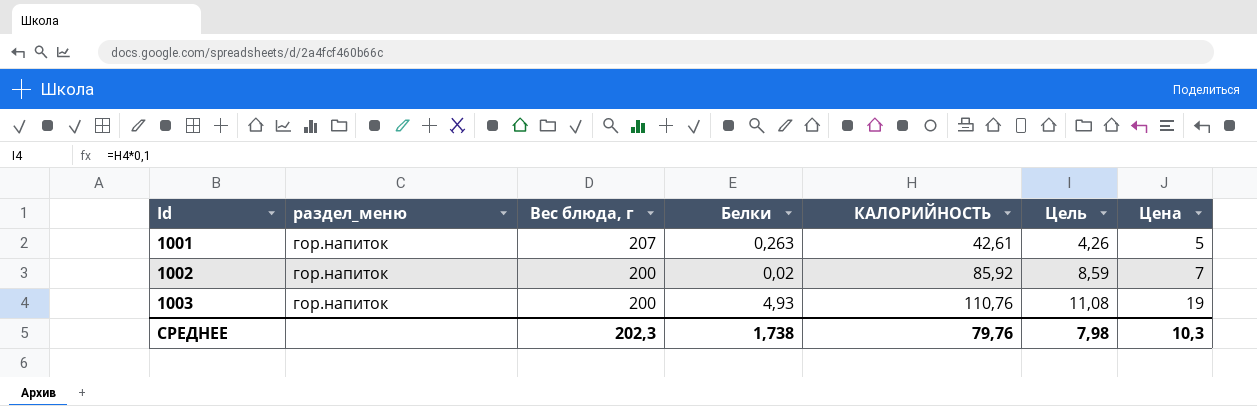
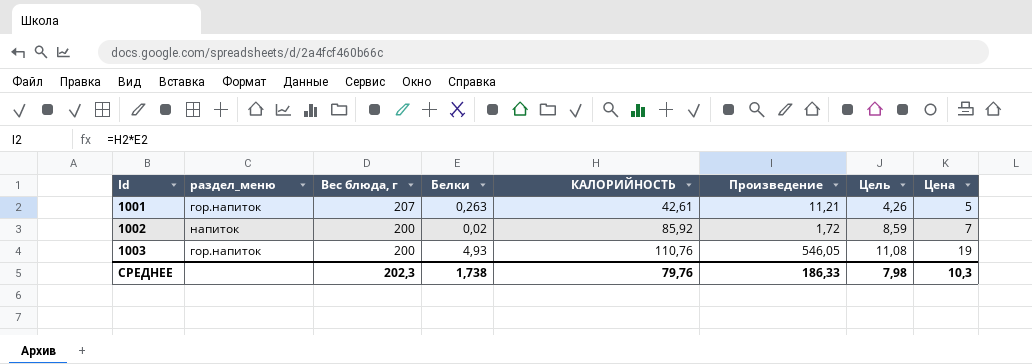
column Произведение | formula: none -> [Белки] * [КАЛОРИЙНОСТЬ]
1002 | раздел_меню: гор.напиток -> напиток

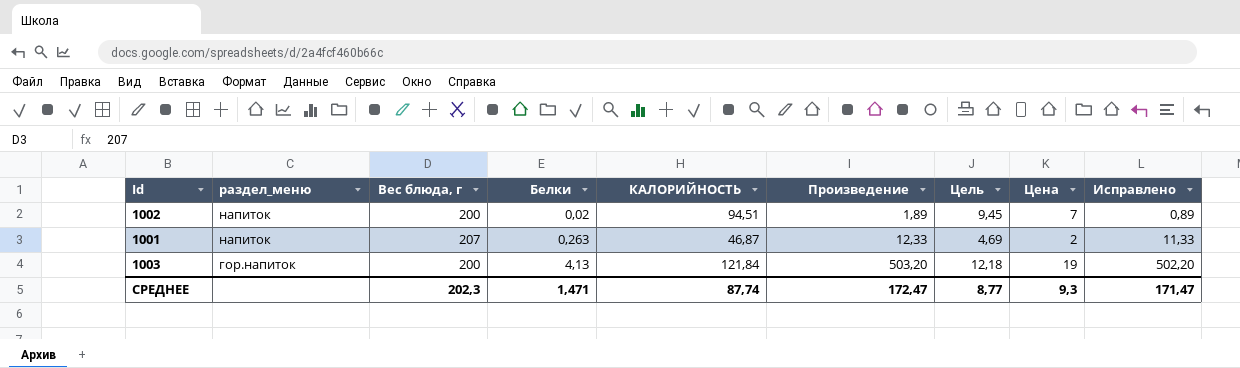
row order: Id ascending -> раздел_меню descending
column Исправлено | formula: none -> [Произведение] - 1
1002 | КАЛОРИЙНОСТЬ: 85,92 -> 94,51
1002 | Произведение: 1,72 -> 1,89
1002 | Цель: 8,59 -> 9,45
1001 | раздел_меню: гор.напиток -> напиток
1001 | КАЛОРИЙНОСТЬ: 42,61 -> 46,87
1001 | Произведение: 11,21 -> 12,33
1001 | Цель: 4,26 -> 4,69
1001 | Цена: 5 -> 2
1003 | Белки: 4,93 -> 4,13
1003 | КАЛОРИЙНОСТЬ: 110,76 -> 121,84
1003 | Произведение: 546,05 -> 503,20
1003 | Цель: 11,08 -> 12,18
СРЕДНЕЕ | Белки: 1,738 -> 1,471
СРЕДНЕЕ | КАЛОРИЙНОСТЬ: 79,76 -> 87,74
СРЕДНЕЕ | Произведение: 186,33 -> 172,47
СРЕДНЕЕ | Цель: 7,98 -> 8,77
СРЕДНЕЕ | Цена: 10,3 -> 9,3

